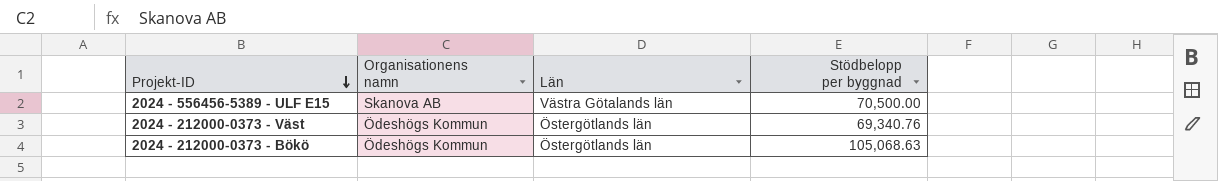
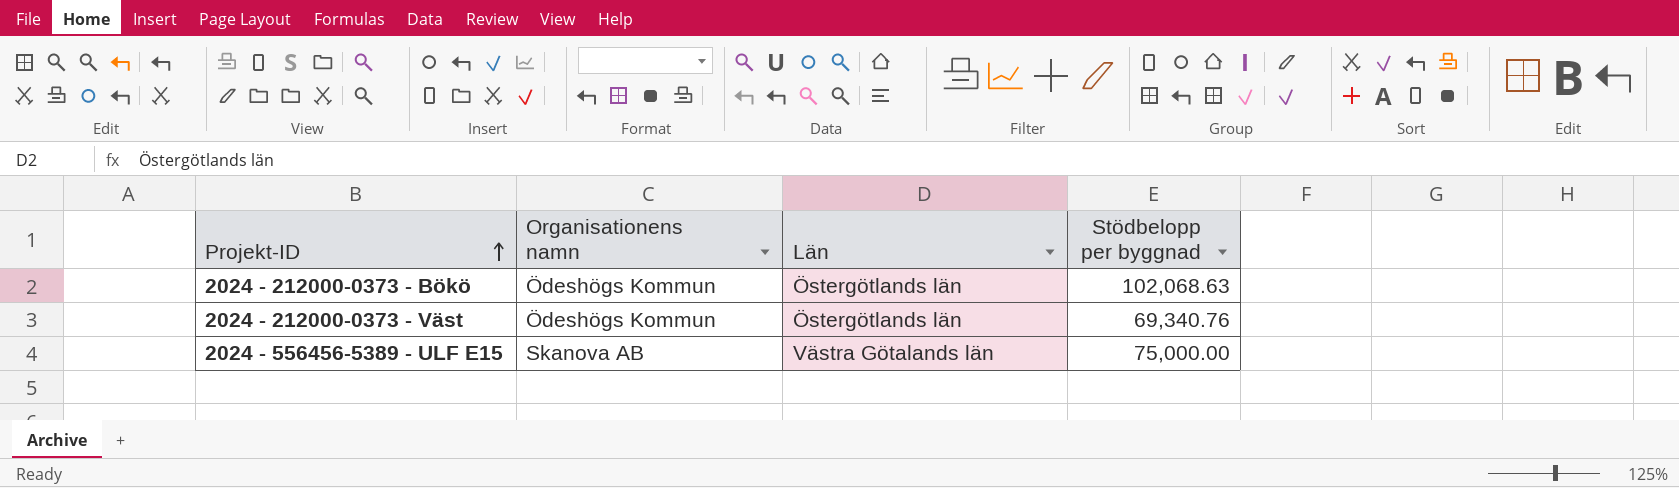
row order: Projekt-ID descending -> Projekt-ID ascending
2024 - 212000-0373 - Bökö | Stödbelopp per byggnad: 105,068.63 -> 102,068.63
2024 - 556456-5389 - ULF E15 | Stödbelopp per byggnad: 70,500.00 -> 75,000.00

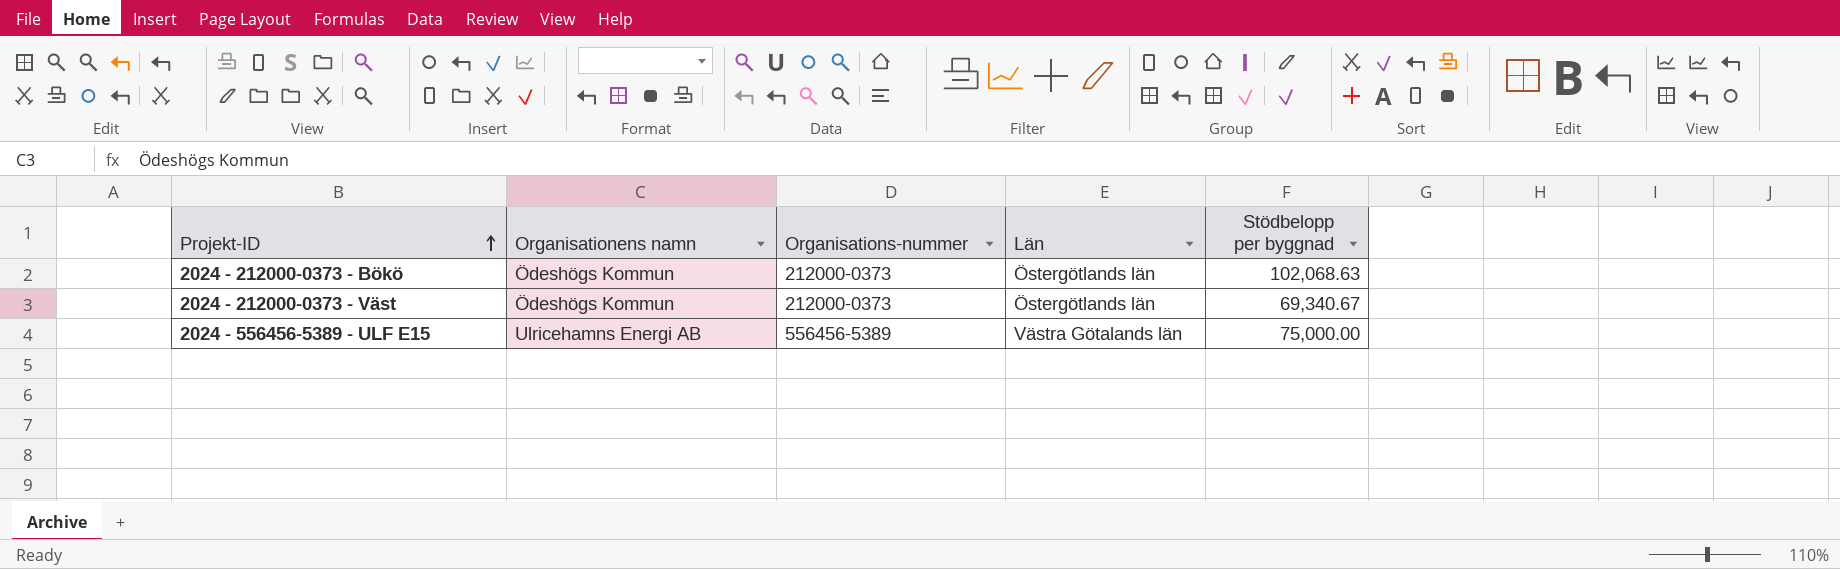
column Organisations-nummer | position: none -> 3
2024 - 212000-0373 - Väst | Stödbelopp per byggnad: 69,340.76 -> 69,340.67
2024 - 556456-5389 - ULF E15 | Organisationens namn: Skanova AB -> Ulricehamns Energi AB

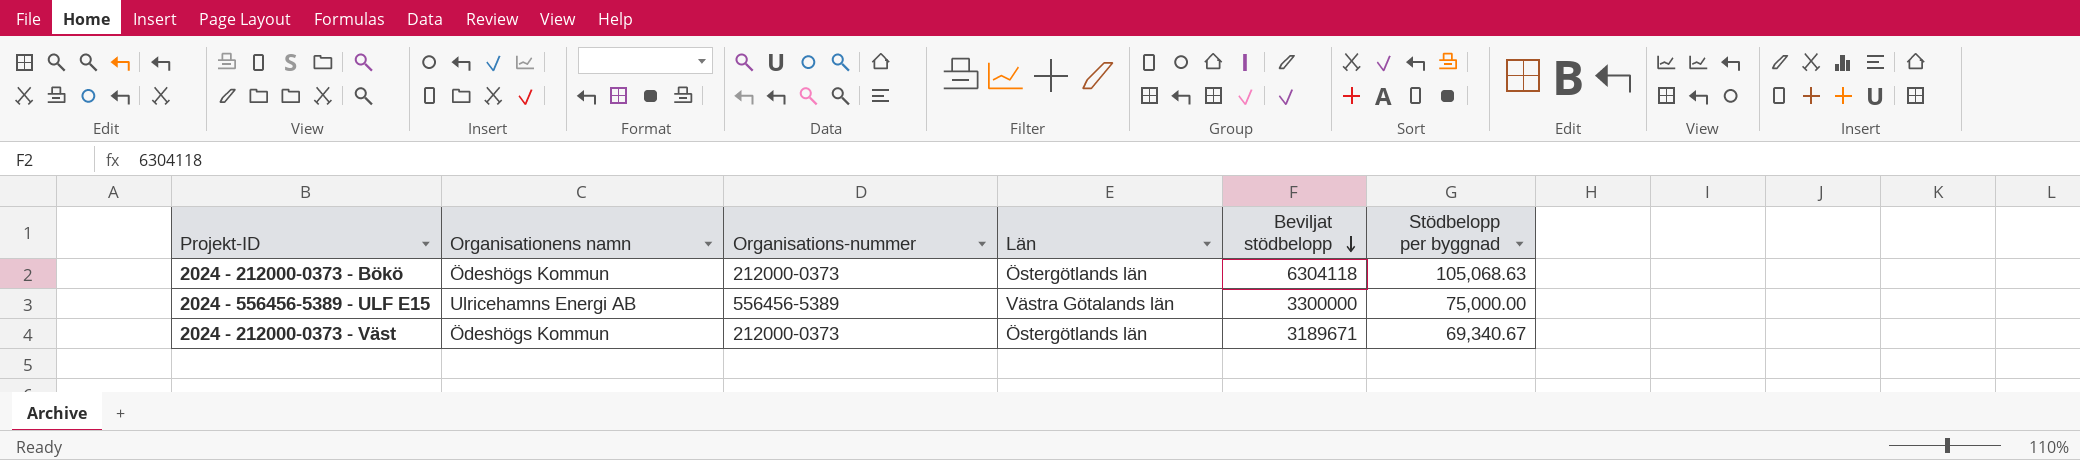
row order: Projekt-ID ascending -> Beviljat stödbelopp descending
column Beviljat stödbelopp | position: none -> 5
2024 - 212000-0373 - Bökö | Stödbelopp per byggnad: 102,068.63 -> 105,068.63

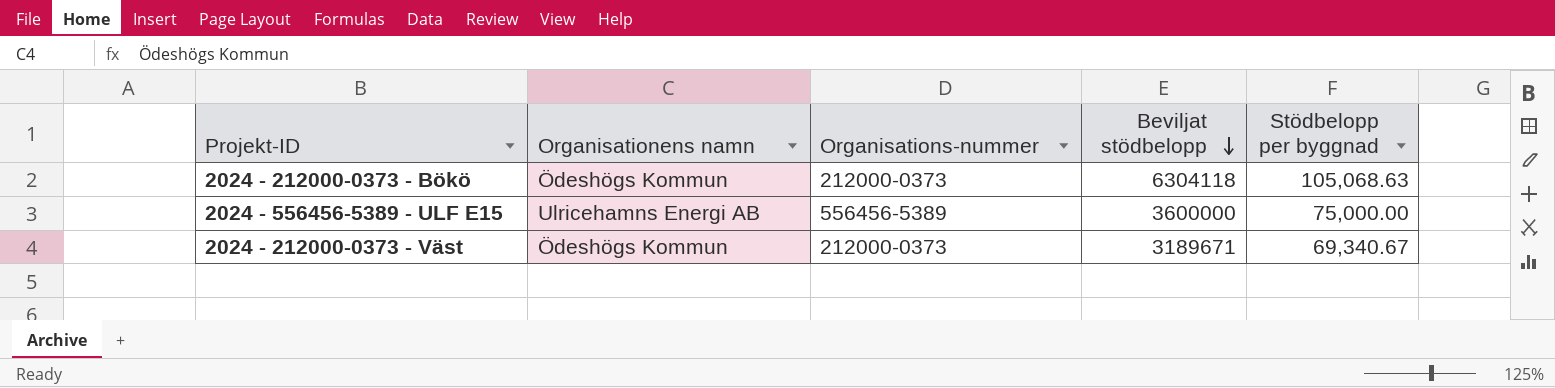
column Län | position: 4 -> none
2024 - 556456-5389 - ULF E15 | Beviljat stödbelopp: 3300000 -> 3600000

